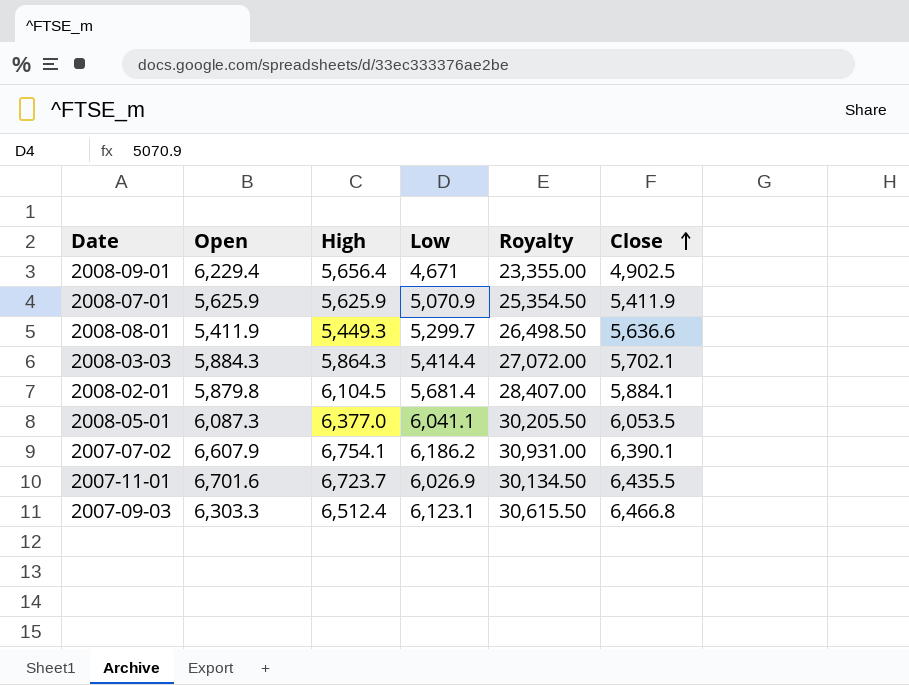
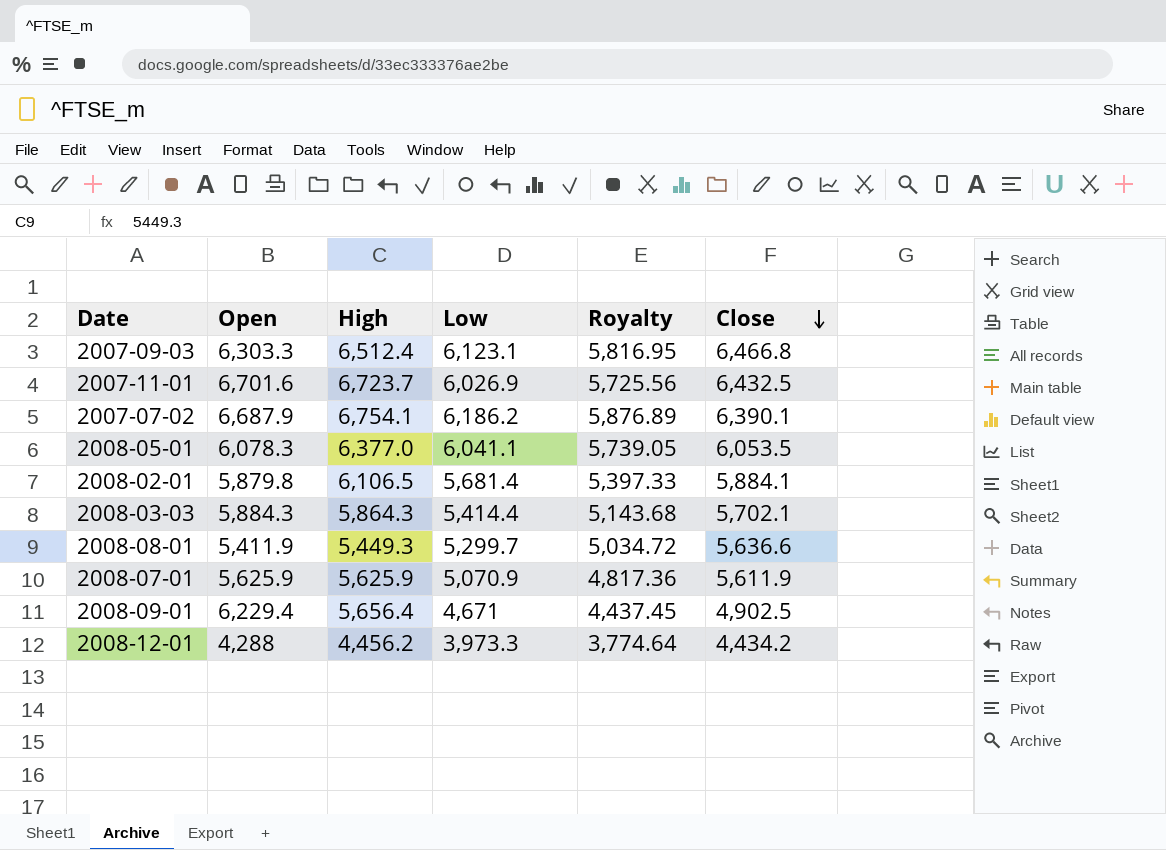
row order: Close ascending -> Close descending
column Royalty | formula: [Low] * 5 -> [Low] * 0.95
2007-11-01 | Close: 6,435.5 -> 6,432.5
2007-07-02 | Open: 6,607.9 -> 6,687.9
2008-05-01 | Open: 6,087.3 -> 6,078.3
2008-02-01 | High: 6,104.5 -> 6,106.5
2008-07-01 | Close: 5,411.9 -> 5,611.9
row 2008-12-01: none -> 4,288 | 4,456.2 | 3,973.3 | 3,774.64 | 4,434.2

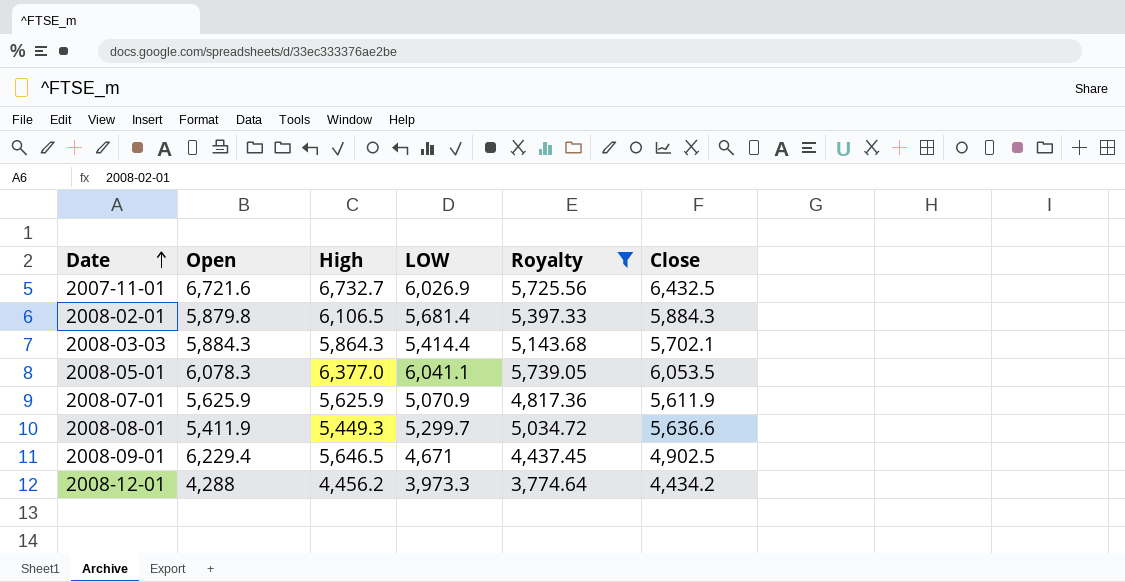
filter: none -> Royalty <= 5,739.05
row order: Close descending -> Date ascending
column name: Low -> LOW
2007-11-01 | Open: 6,701.6 -> 6,721.6
2007-11-01 | High: 6,723.7 -> 6,732.7
2008-02-01 | Close: 5,884.1 -> 5,884.3
2008-09-01 | High: 5,656.4 -> 5,646.5

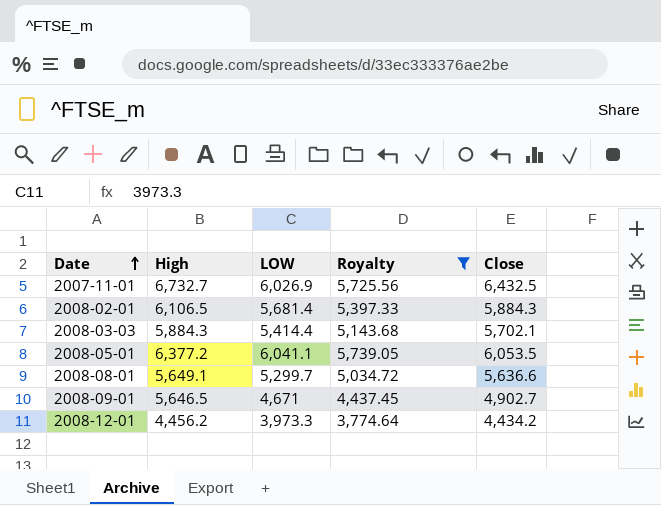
column Open | position: 2 -> none
row 2008-07-01: 5,625.9 | 5,625.9 | 5,070.9 | 4,817.36 | 5,611.9 -> none
2008-03-03 | High: 5,864.3 -> 5,884.3
2008-05-01 | High: 6,377.0 -> 6,377.2
2008-08-01 | High: 5,449.3 -> 5,649.1
2008-09-01 | Close: 4,902.5 -> 4,902.7

